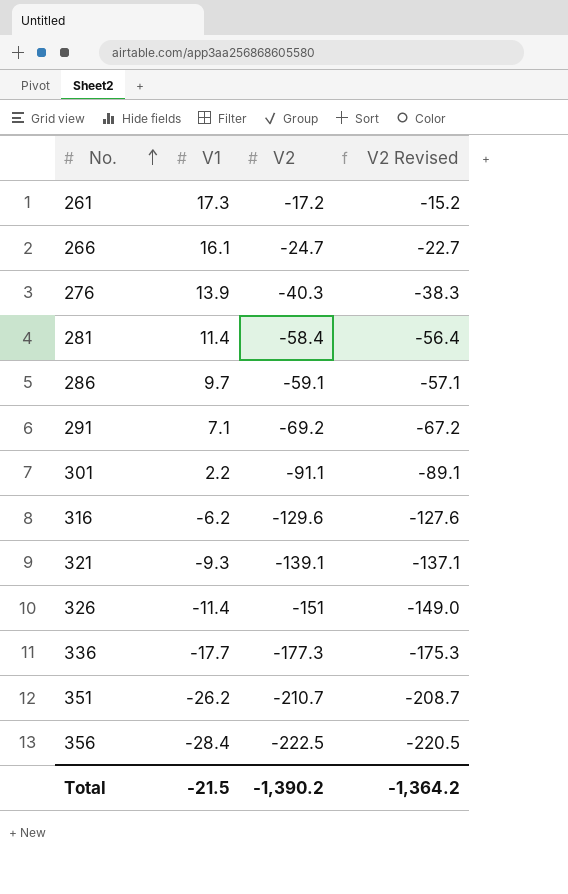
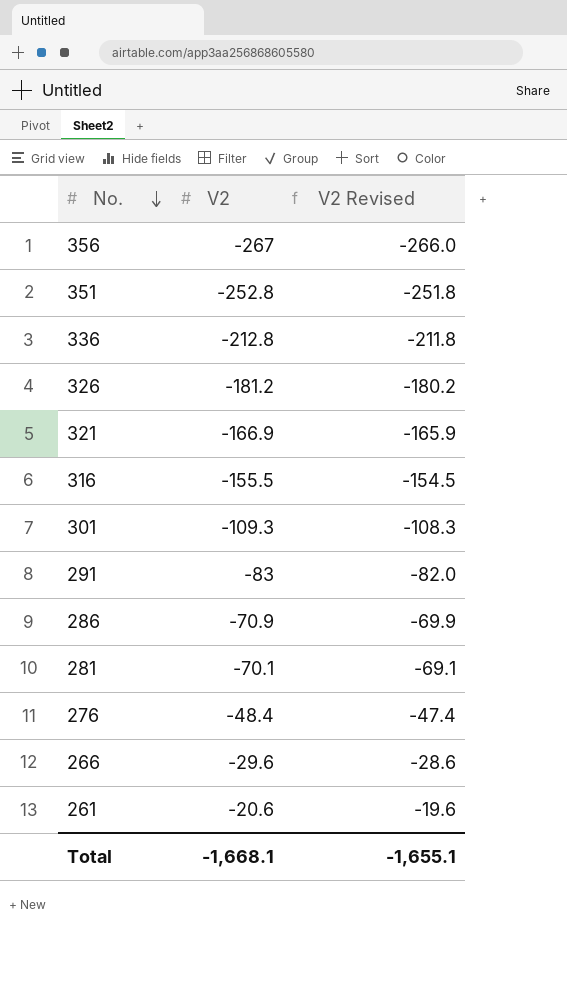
row order: No. ascending -> No. descending
column V1 | position: 2 -> none
column V2 Revised | formula: [V2] + 2 -> [V2] + 1
356 | V2: -222.5 -> -267
351 | V2: -210.7 -> -252.8
336 | V2: -177.3 -> -212.8
326 | V2: -151 -> -181.2
321 | V2: -139.1 -> -166.9
316 | V2: -129.6 -> -155.5
301 | V2: -91.1 -> -109.3
291 | V2: -69.2 -> -83
286 | V2: -59.1 -> -70.9
281 | V2: -58.4 -> -70.1
276 | V2: -40.3 -> -48.4
266 | V2: -24.7 -> -29.6
261 | V2: -17.2 -> -20.6
Total | V2: -1,390.2 -> -1,668.1
Total | V2 Revised: -1,364.2 -> -1,655.1

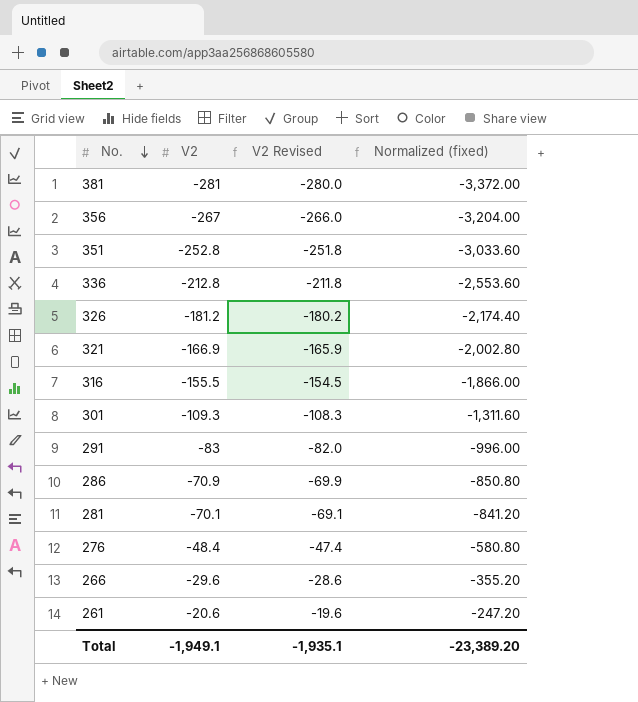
column Normalized (fixed) | formula: none -> [V2] * 12
row 381: none -> -281 | -280.0 | -3,372.00
Total | V2: -1,668.1 -> -1,949.1
Total | V2 Revised: -1,655.1 -> -1,935.1

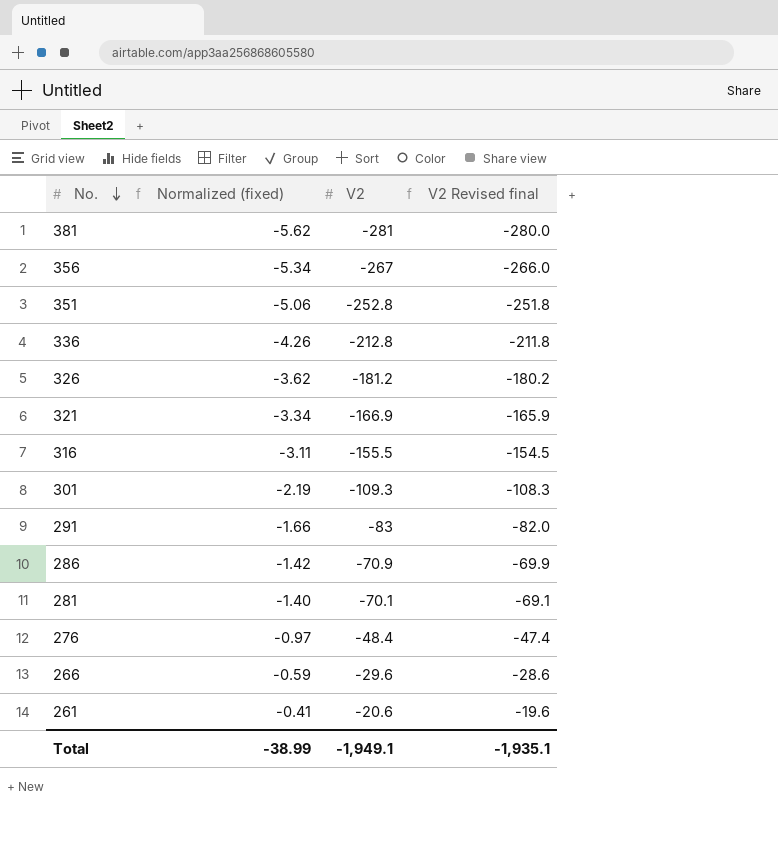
column Normalized (fixed) | formula: [V2] * 12 -> [V2] * 0.02
column Normalized (fixed) | position: 4 -> 2
column name: V2 Revised -> V2 Revised final
Total | Normalized (fixed): -23,389.20 -> -38.99

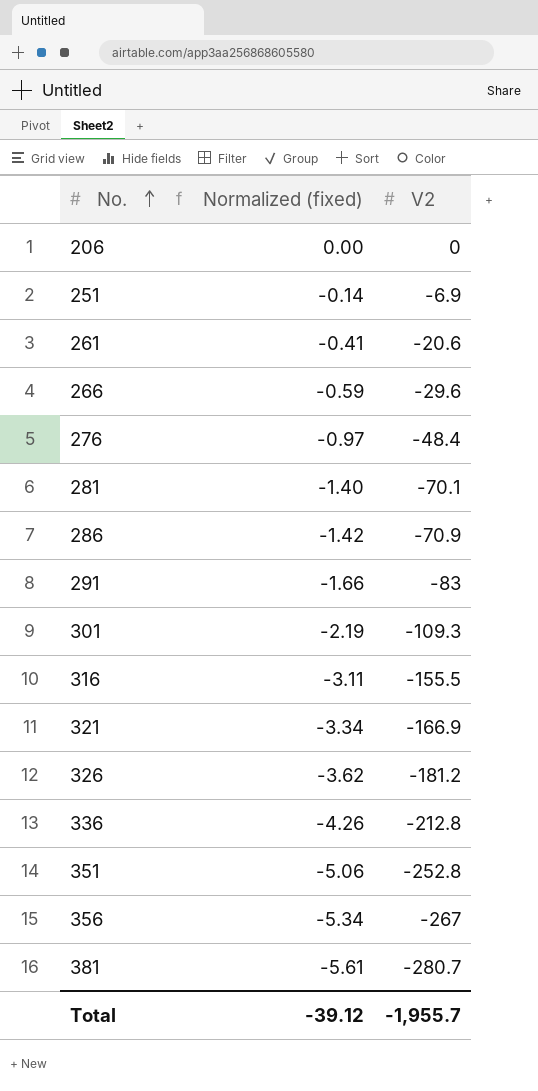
row order: No. descending -> No. ascending
column V2 Revised final | formula: [V2] + 1 -> none
row 206: none -> 0.00 | 0
row 251: none -> -0.14 | -6.9
381 | Normalized (fixed): -5.62 -> -5.61
381 | V2: -281 -> -280.7
Total | Normalized (fixed): -38.99 -> -39.12
Total | V2: -1,949.1 -> -1,955.7

